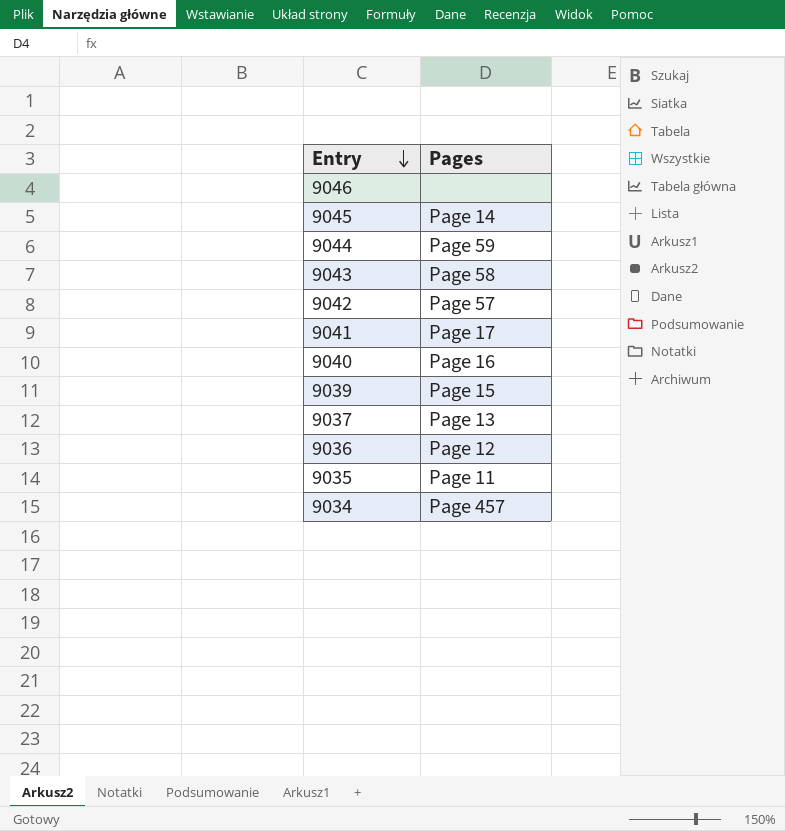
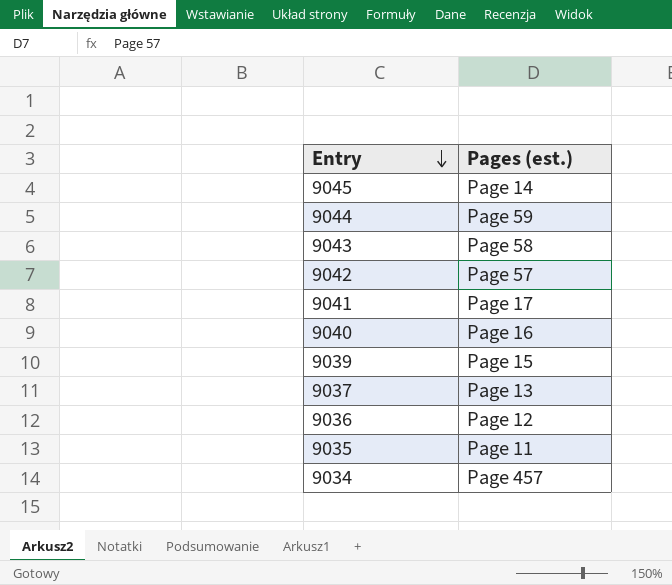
column name: Pages -> Pages (est.)
row 9046: none -> none

